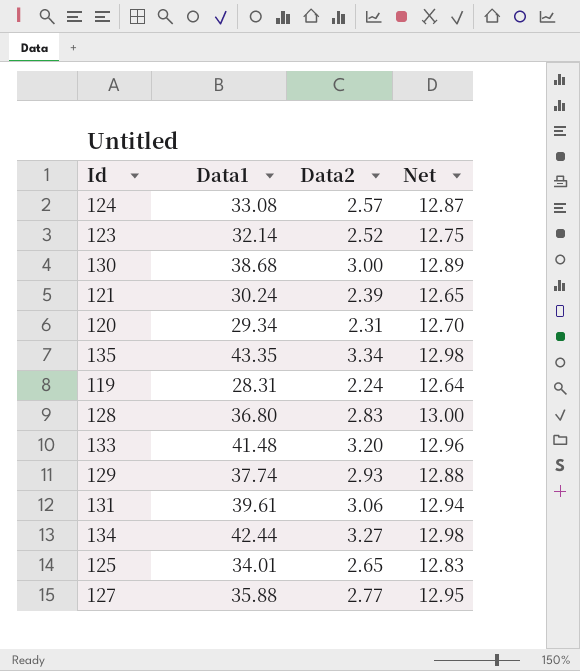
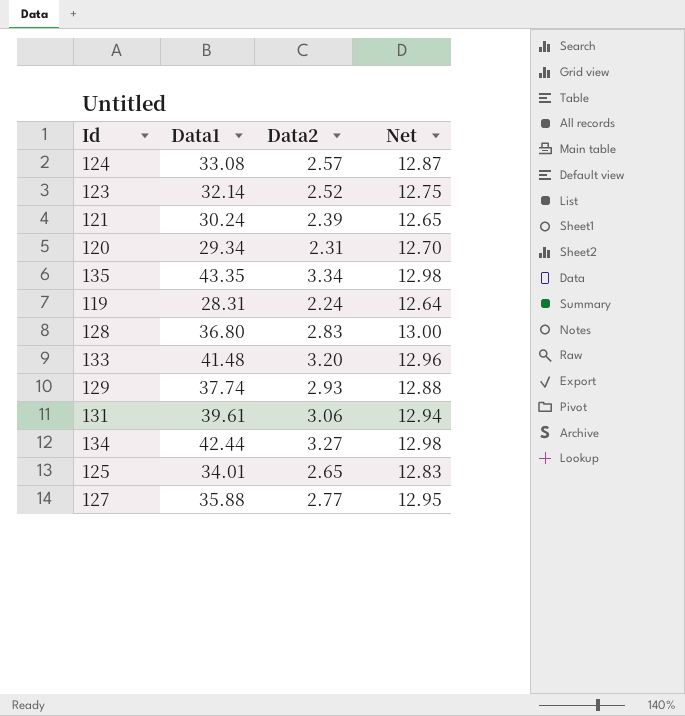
row 130: 38.68 | 3.00 | 12.89 -> none

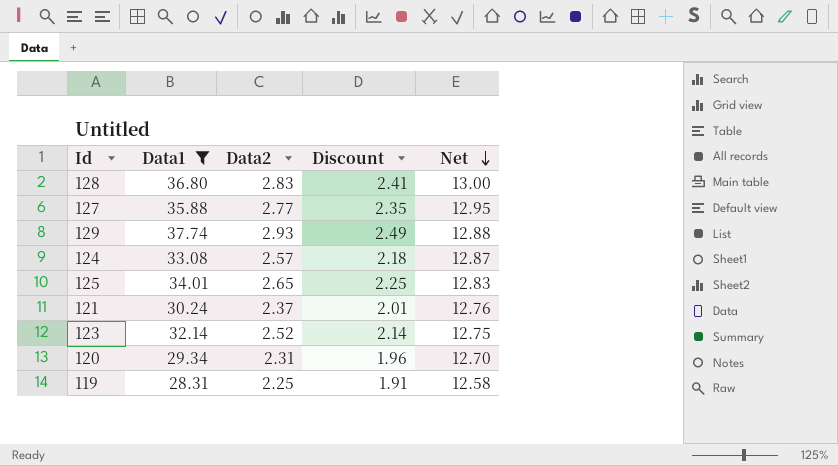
filter: none -> Data1 <= 37.74
row order: none -> Net descending
column Discount | formula: none -> [Data2] * 0.85
121 | Data2: 2.39 -> 2.37
121 | Net: 12.65 -> 12.76
119 | Data2: 2.24 -> 2.25
119 | Net: 12.64 -> 12.58

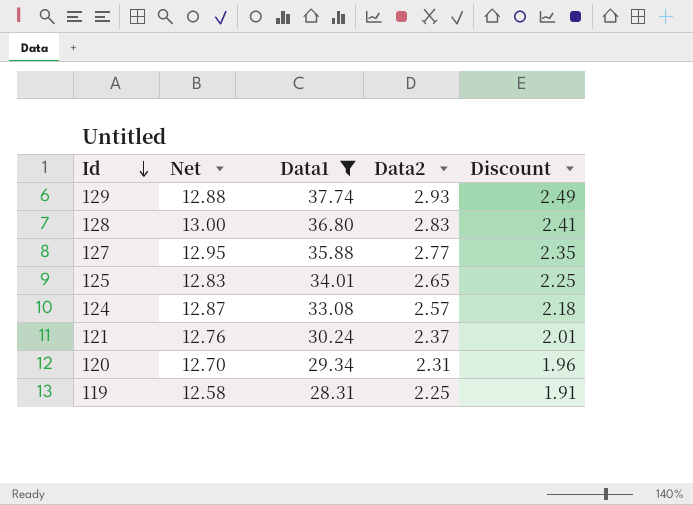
row order: Net descending -> Id descending
column Net | position: 5 -> 2
row 123: 32.14 | 2.52 | 2.14 | 12.75 -> none

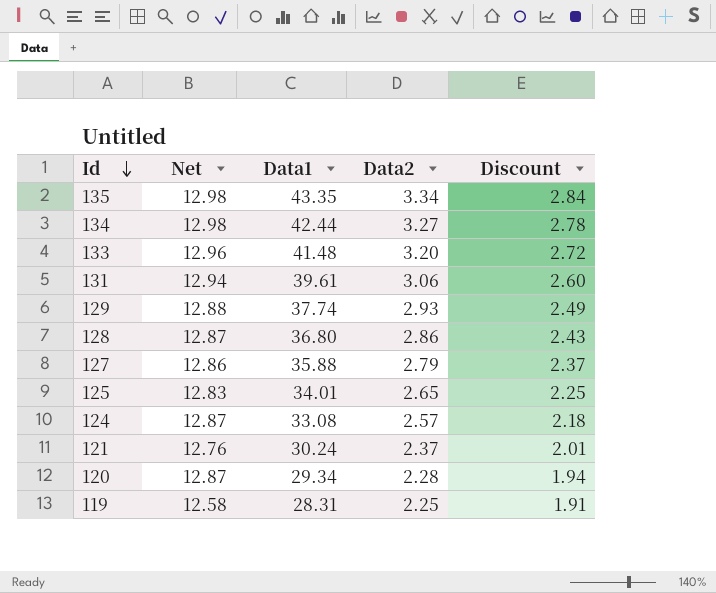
filter: Data1 <= 37.74 -> none
128 | Net: 13.00 -> 12.87
128 | Data2: 2.83 -> 2.86
128 | Discount: 2.41 -> 2.43
127 | Net: 12.95 -> 12.86
127 | Data2: 2.77 -> 2.79
127 | Discount: 2.35 -> 2.37
120 | Net: 12.70 -> 12.87
120 | Data2: 2.31 -> 2.28
120 | Discount: 1.96 -> 1.94

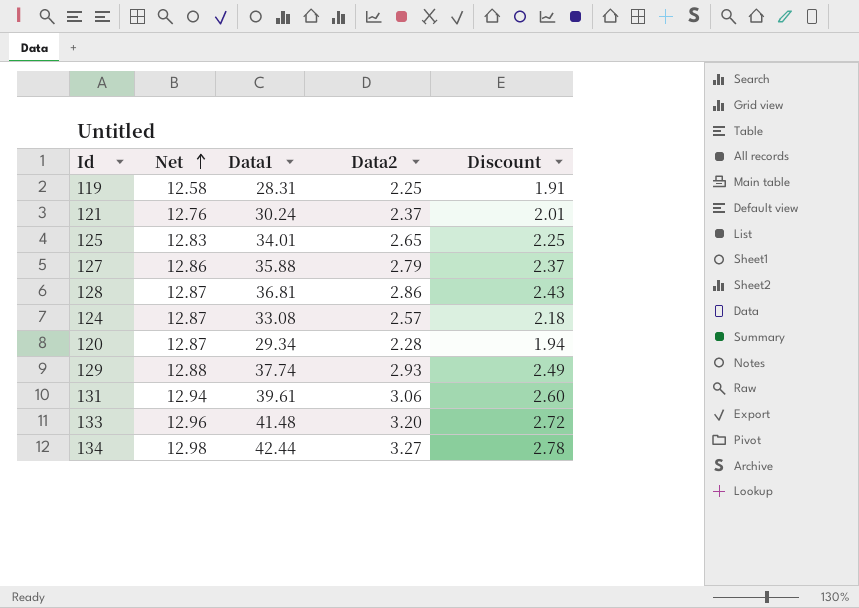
row order: Id descending -> Net ascending
row 135: 12.98 | 43.35 | 3.34 | 2.84 -> none
128 | Data1: 36.80 -> 36.81

